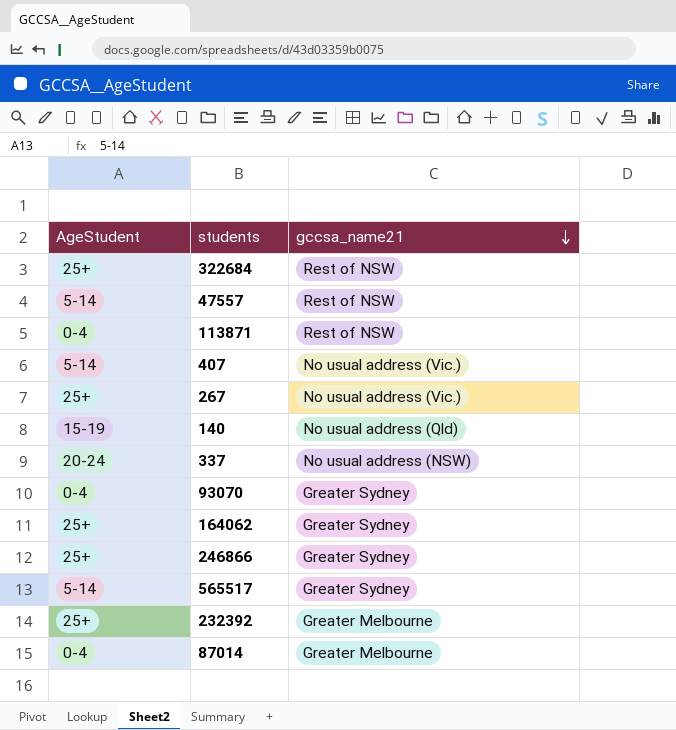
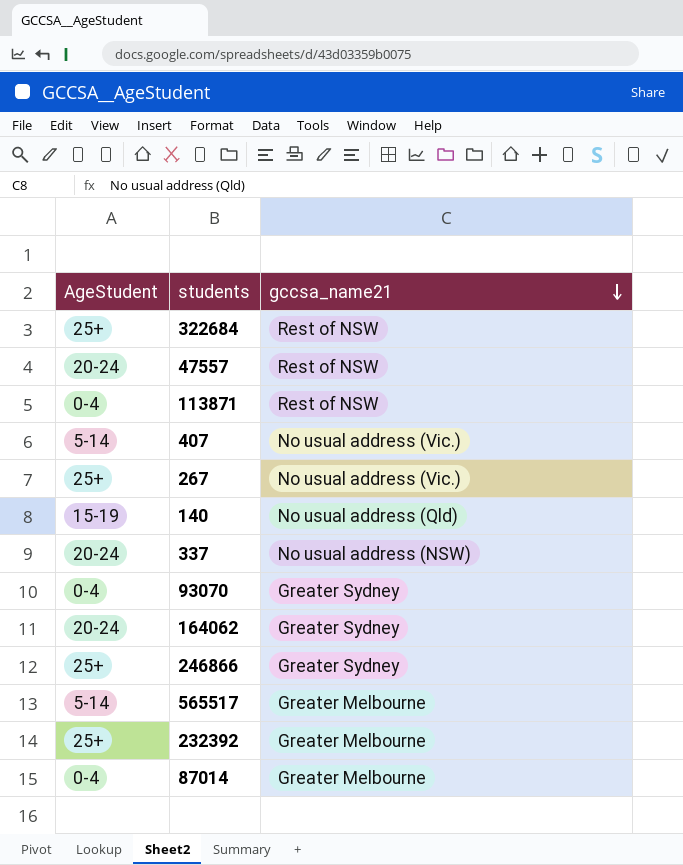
47557 | AgeStudent: 5-14 -> 20-24
164062 | AgeStudent: 25+ -> 20-24
565517 | gccsa_name21: Greater Sydney -> Greater Melbourne

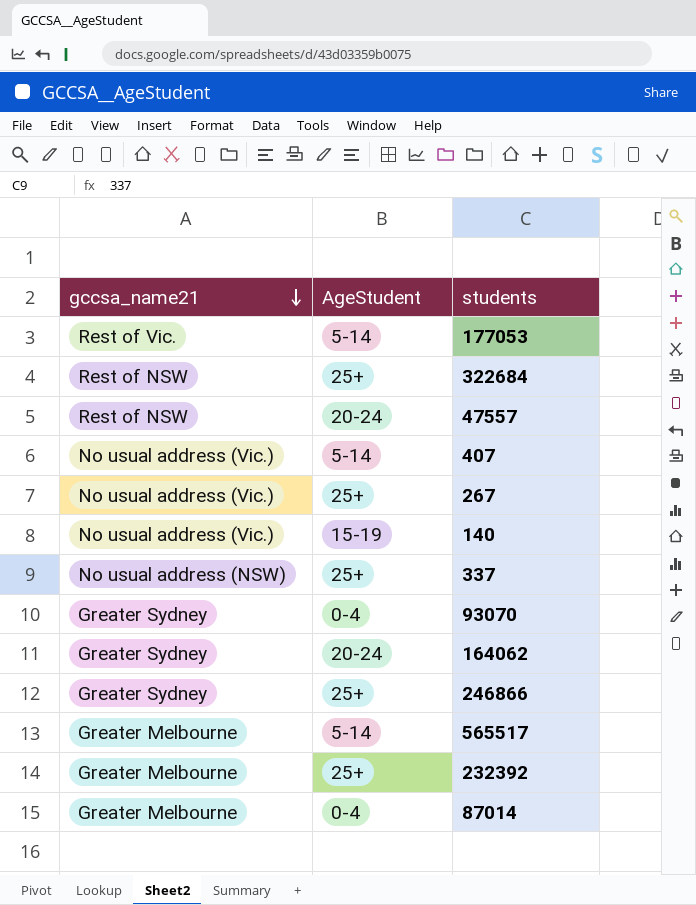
column gccsa_name21 | position: 3 -> 1
row 113871: 0-4 | Rest of NSW -> none
row 177053: none -> Rest of Vic. | 5-14
140 | gccsa_name21: No usual address (Qld) -> No usual address (Vic.)
337 | AgeStudent: 20-24 -> 25+

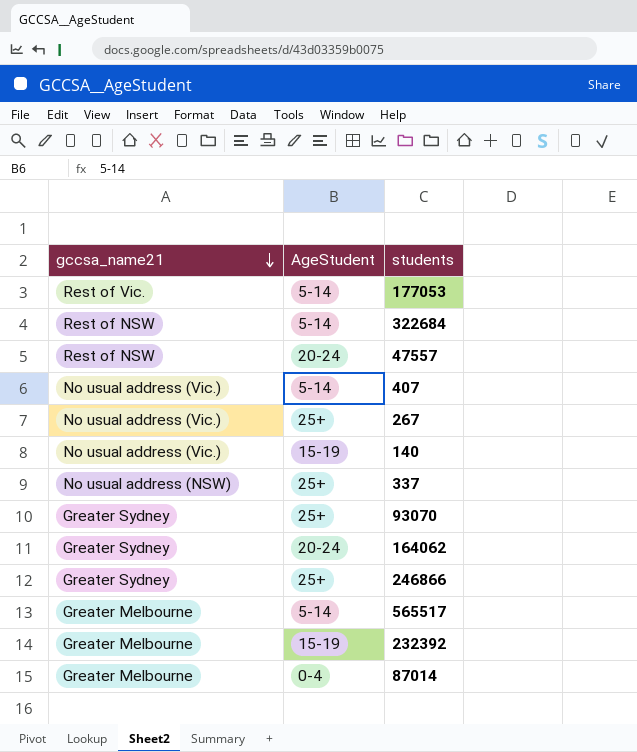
322684 | AgeStudent: 25+ -> 5-14
93070 | AgeStudent: 0-4 -> 25+
232392 | AgeStudent: 25+ -> 15-19

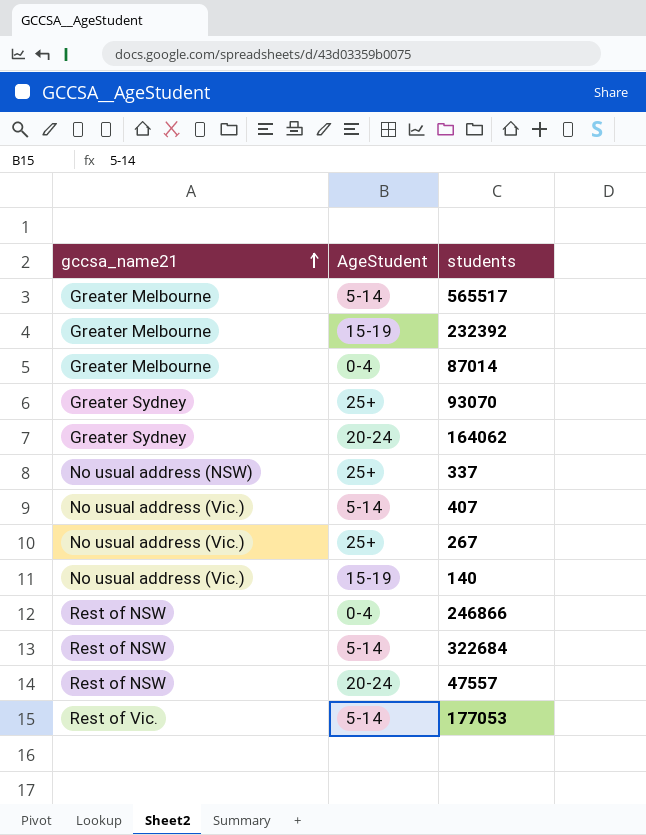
row order: gccsa_name21 descending -> gccsa_name21 ascending
246866 | gccsa_name21: Greater Sydney -> Rest of NSW
246866 | AgeStudent: 25+ -> 0-4

